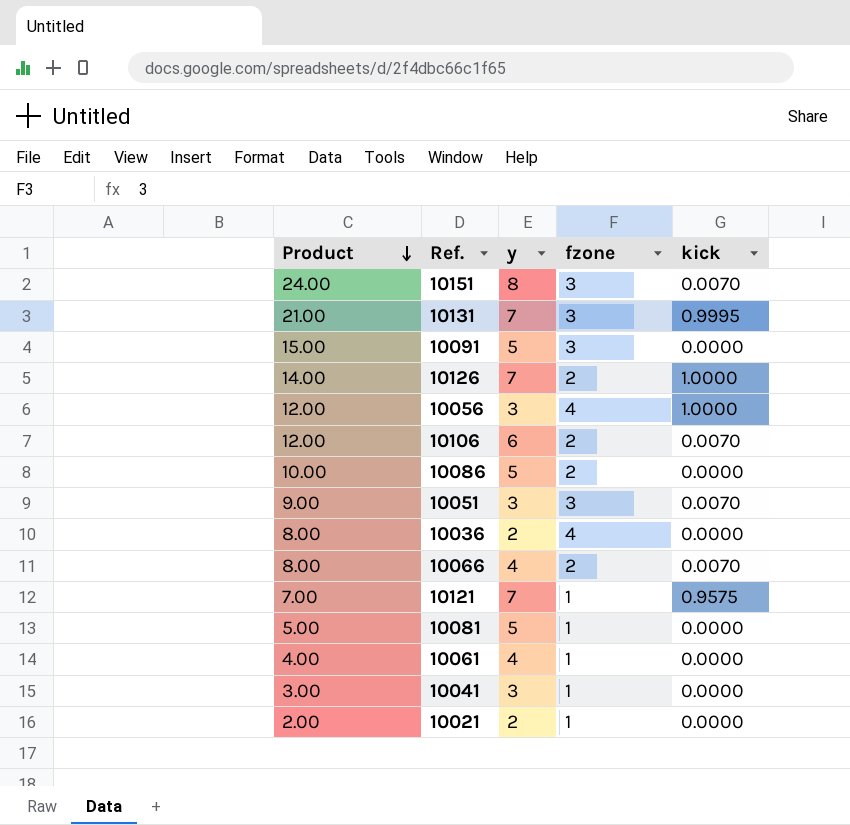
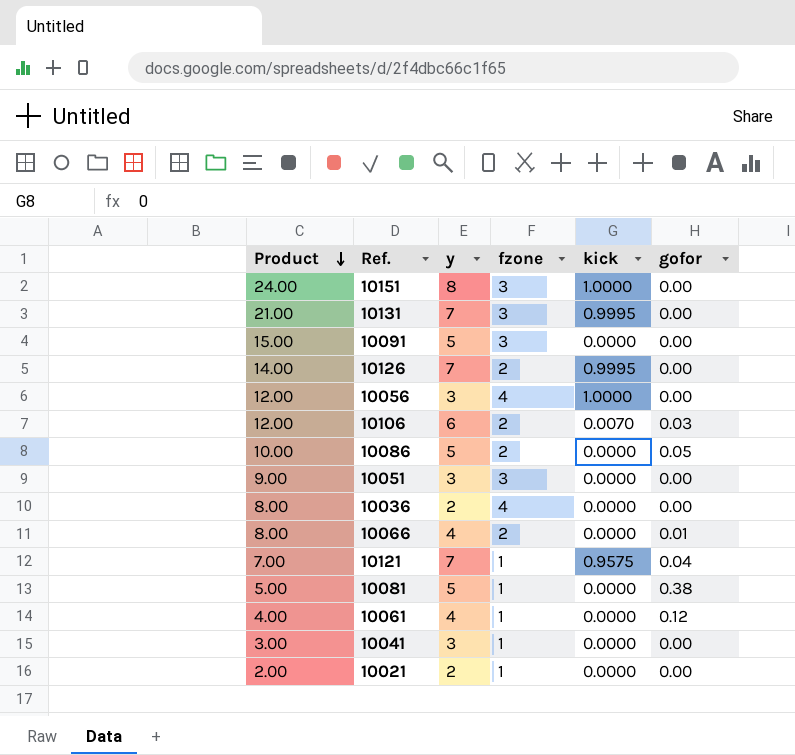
column gofor | position: none -> 6
10151 | kick: 0.0070 -> 1.0000
10126 | kick: 1.0000 -> 0.9995
10051 | kick: 0.0070 -> 0.0000
10066 | kick: 0.0070 -> 0.0000

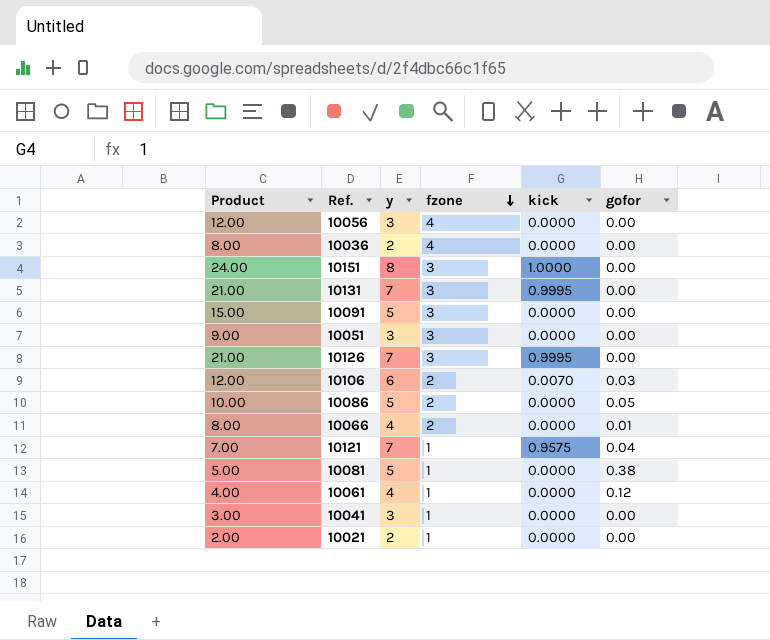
row order: Product descending -> fzone descending
10056 | kick: 1.0000 -> 0.0000
10126 | Product: 14.00 -> 21.00
10126 | fzone: 2 -> 3

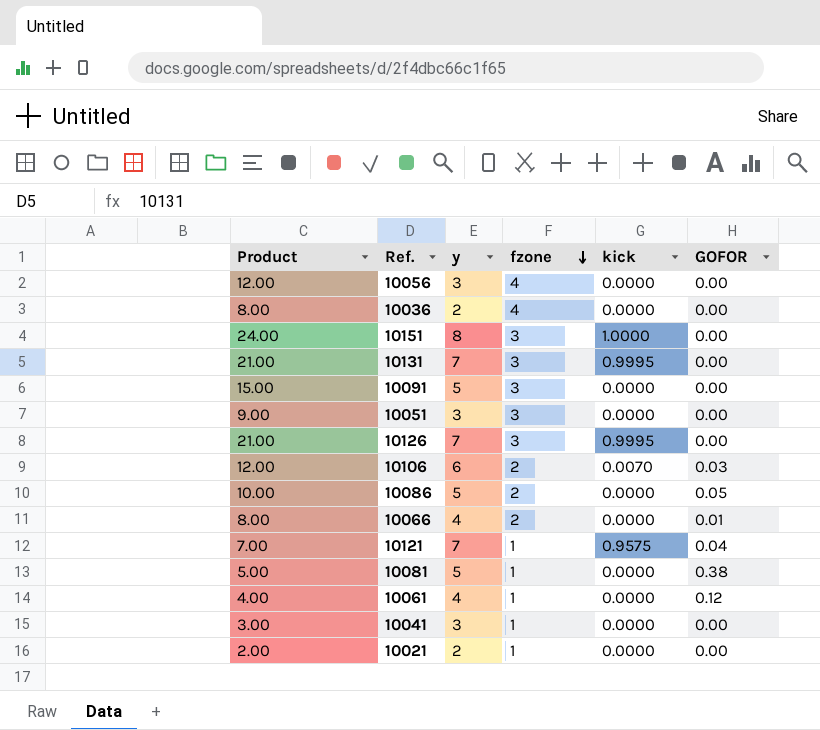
column name: gofor -> GOFOR

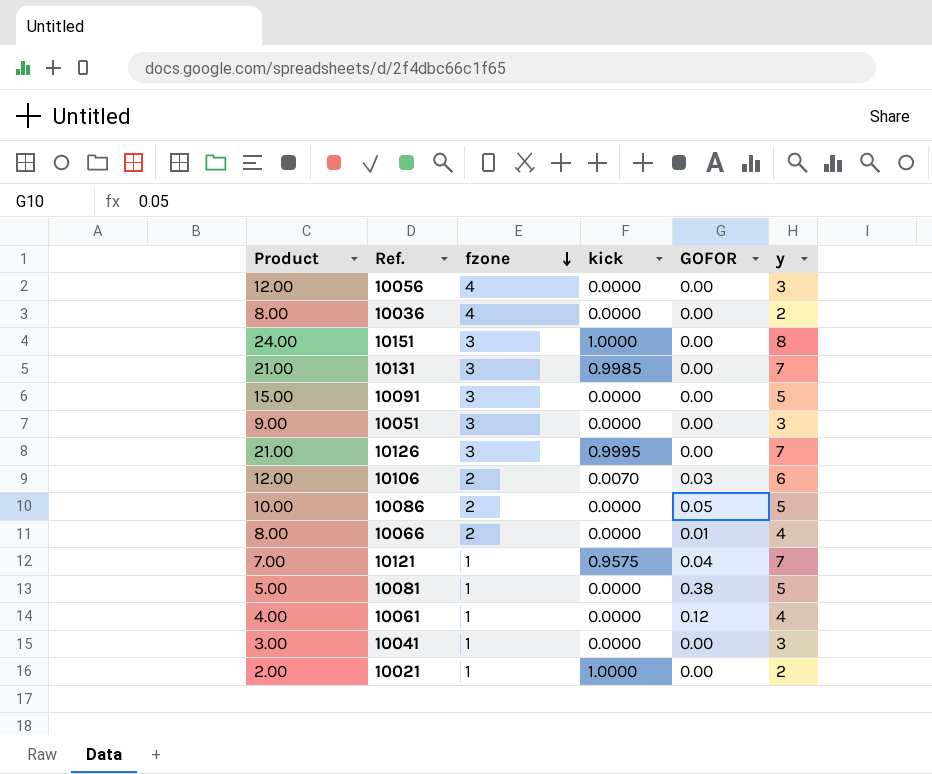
column y | position: 3 -> 6
10131 | kick: 0.9995 -> 0.9985
10021 | kick: 0.0000 -> 1.0000

